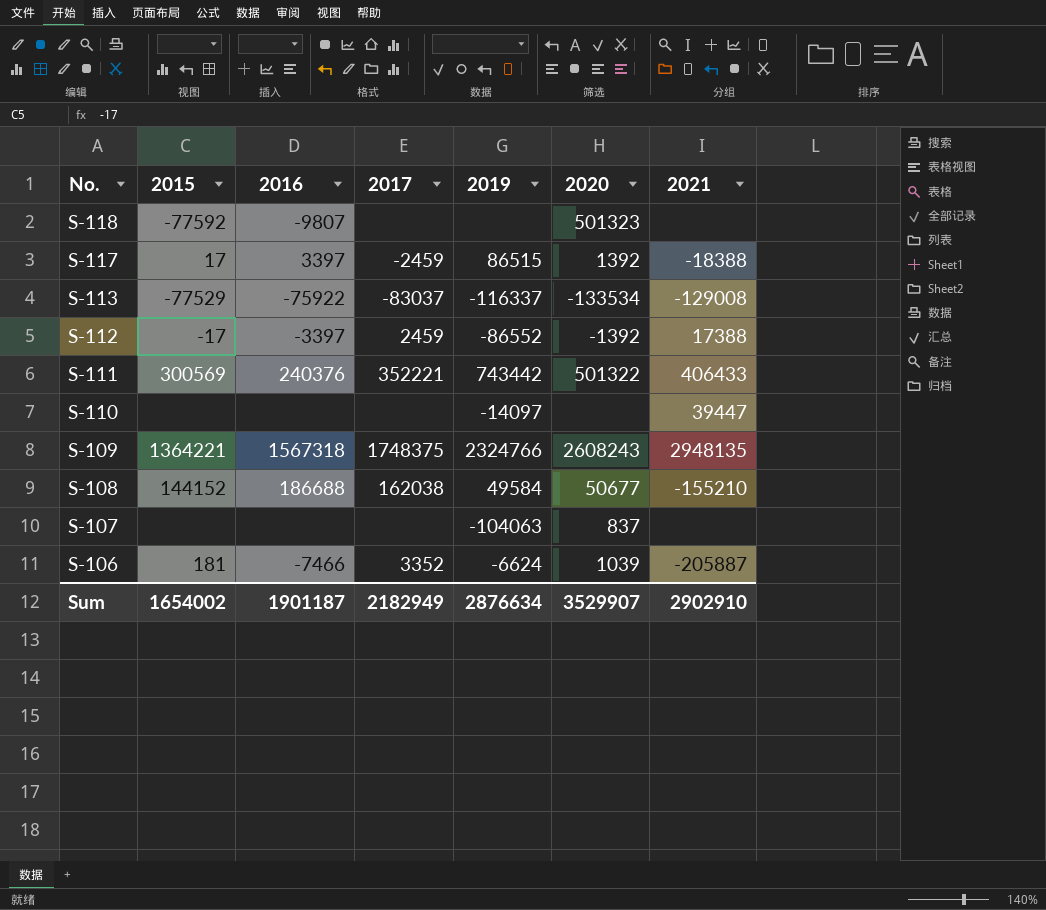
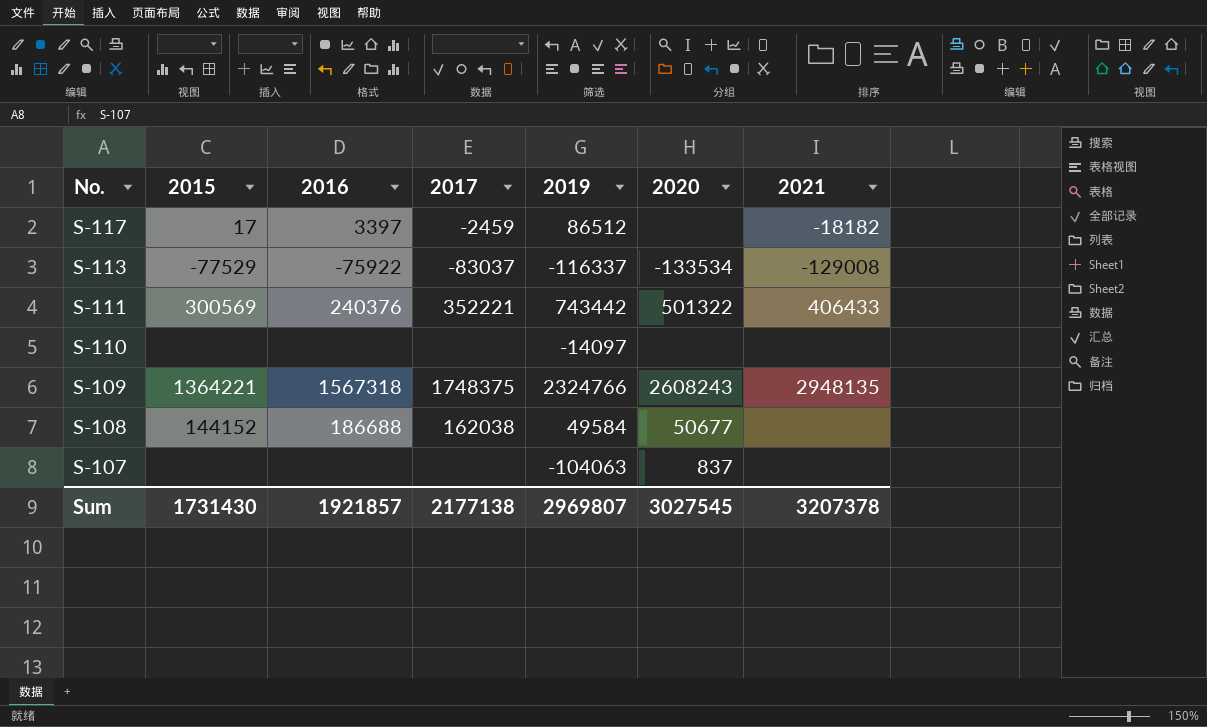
row S-118: -77592 | -9807 | none | none | 501323 | none -> none
row S-112: -17 | -3397 | 2459 | -86552 | -1392 | 17388 -> none
row S-106: 181 | -7466 | 3352 | -6624 | 1039 | -205887 -> none
S-117 | 2019: 86515 -> 86512
S-117 | 2020: 1392 -> none
S-117 | 2021: -18388 -> -18182
S-110 | 2021: 39447 -> none
S-108 | 2021: -155210 -> none
Sum | 2015: 1654002 -> 1731430
Sum | 2016: 1901187 -> 1921857
Sum | 2017: 2182949 -> 2177138
Sum | 2019: 2876634 -> 2969807
Sum | 2020: 3529907 -> 3027545
Sum | 2021: 2902910 -> 3207378

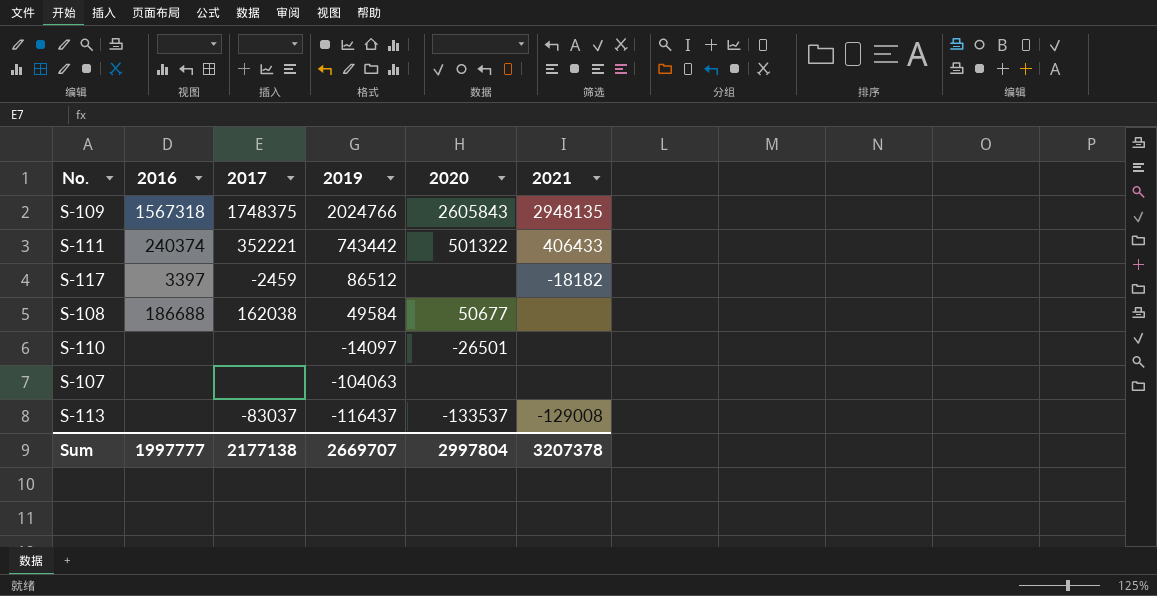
row order: No. descending -> 2019 descending
column 2015 | position: 2 -> none
S-109 | 2019: 2324766 -> 2024766
S-109 | 2020: 2608243 -> 2605843
S-111 | 2016: 240376 -> 240374
S-110 | 2020: none -> -26501
S-107 | 2020: 837 -> none
S-113 | 2016: -75922 -> none
S-113 | 2019: -116337 -> -116437
S-113 | 2020: -133534 -> -133537
Sum | 2016: 1921857 -> 1997777
Sum | 2019: 2969807 -> 2669707
Sum | 2020: 3027545 -> 2997804

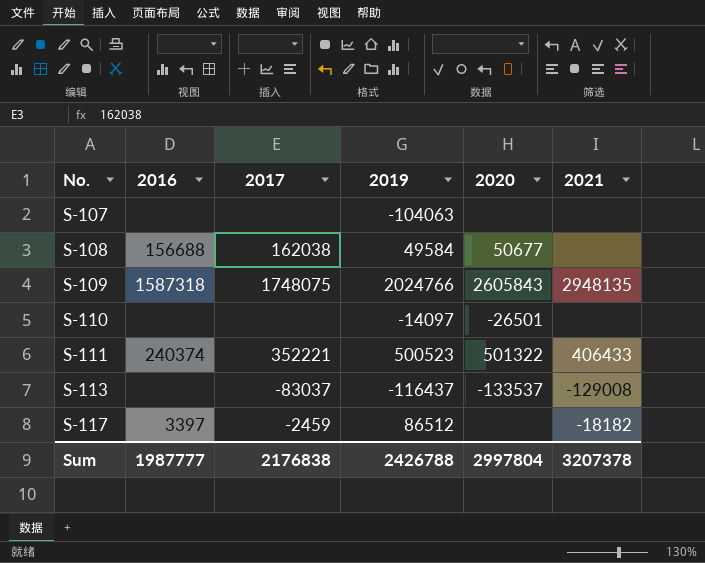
row order: 2019 descending -> No. ascending
S-108 | 2016: 186688 -> 156688
S-109 | 2016: 1567318 -> 1587318
S-109 | 2017: 1748375 -> 1748075
S-111 | 2019: 743442 -> 500523
Sum | 2016: 1997777 -> 1987777
Sum | 2017: 2177138 -> 2176838
Sum | 2019: 2669707 -> 2426788

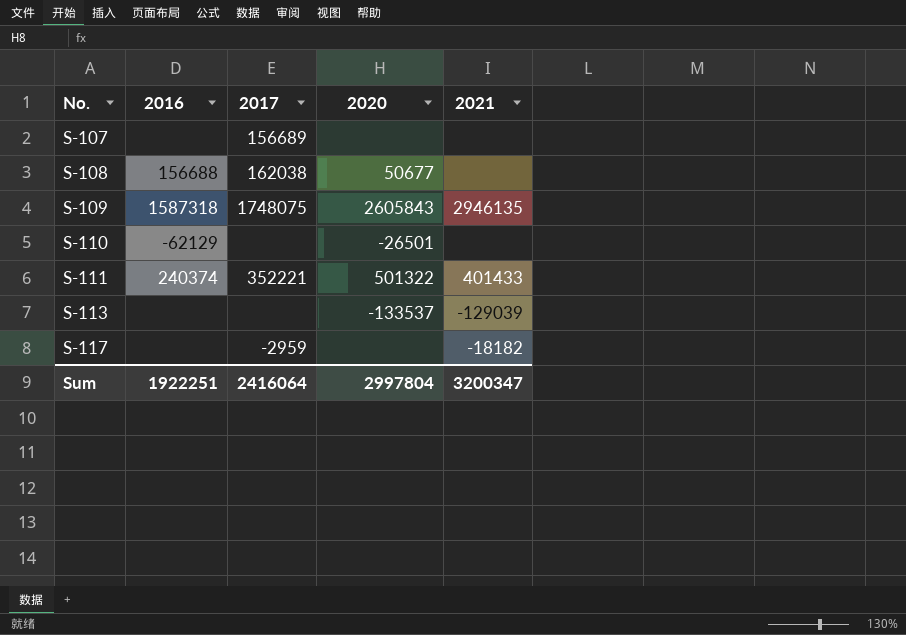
column 2019 | position: 4 -> none
S-107 | 2017: none -> 156689
S-109 | 2021: 2948135 -> 2946135
S-110 | 2016: none -> -62129
S-111 | 2021: 406433 -> 401433
S-113 | 2017: -83037 -> none
S-113 | 2021: -129008 -> -129039
S-117 | 2016: 3397 -> none
S-117 | 2017: -2459 -> -2959
Sum | 2016: 1987777 -> 1922251
Sum | 2017: 2176838 -> 2416064
Sum | 2021: 3207378 -> 3200347

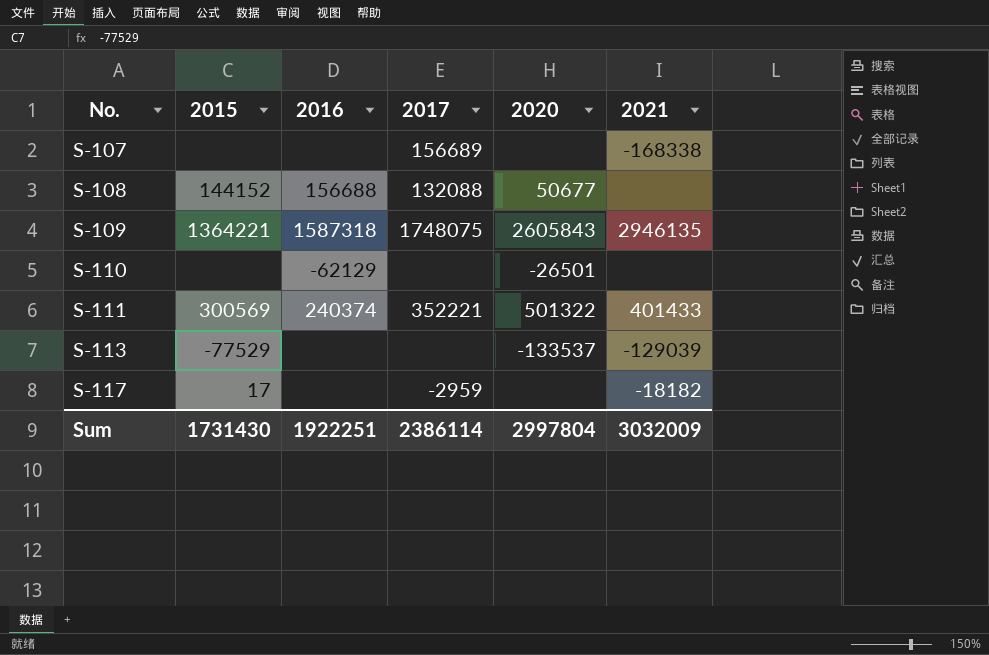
column 2015 | position: none -> 2
S-107 | 2021: none -> -168338
S-108 | 2017: 162038 -> 132088
Sum | 2017: 2416064 -> 2386114
Sum | 2021: 3200347 -> 3032009

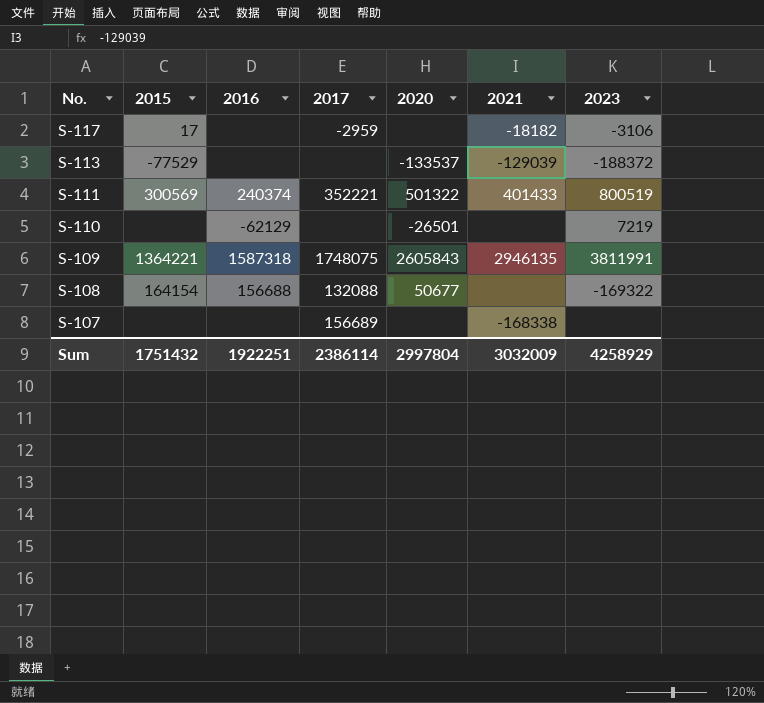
row order: No. ascending -> No. descending
column 2023 | position: none -> 7
S-108 | 2015: 144152 -> 164154
Sum | 2015: 1731430 -> 1751432

